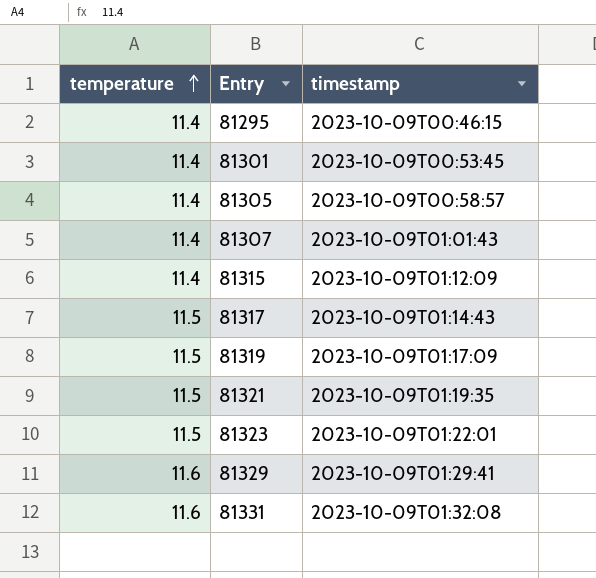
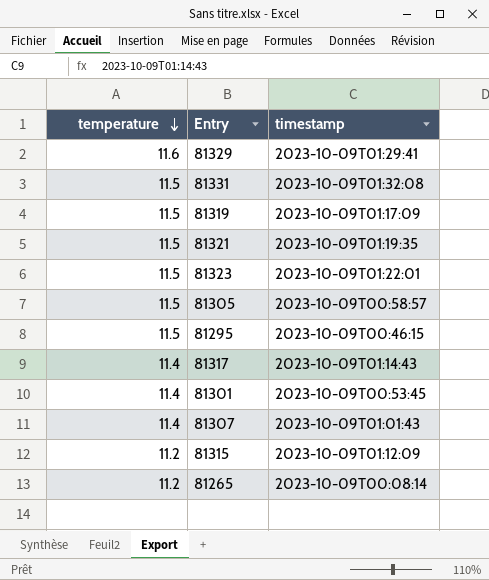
row order: temperature ascending -> temperature descending
81331 | temperature: 11.6 -> 11.5
81305 | temperature: 11.4 -> 11.5
81295 | temperature: 11.4 -> 11.5
81317 | temperature: 11.5 -> 11.4
81315 | temperature: 11.4 -> 11.2
row 81265: none -> 11.2 | 2023-10-09T00:08:14

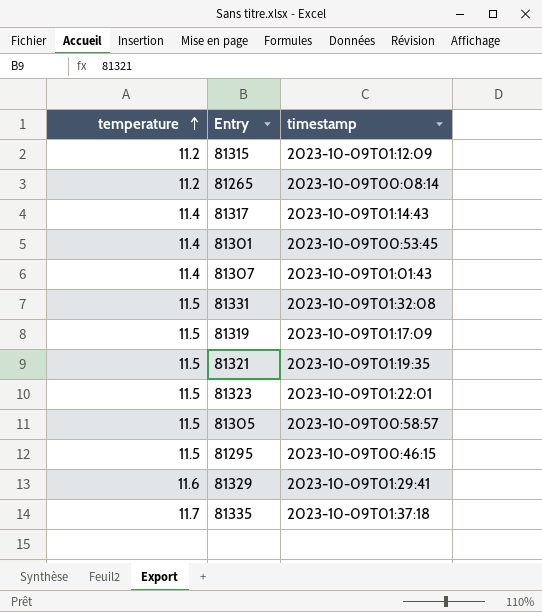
row order: temperature descending -> temperature ascending
row 81335: none -> 11.7 | 2023-10-09T01:37:18

